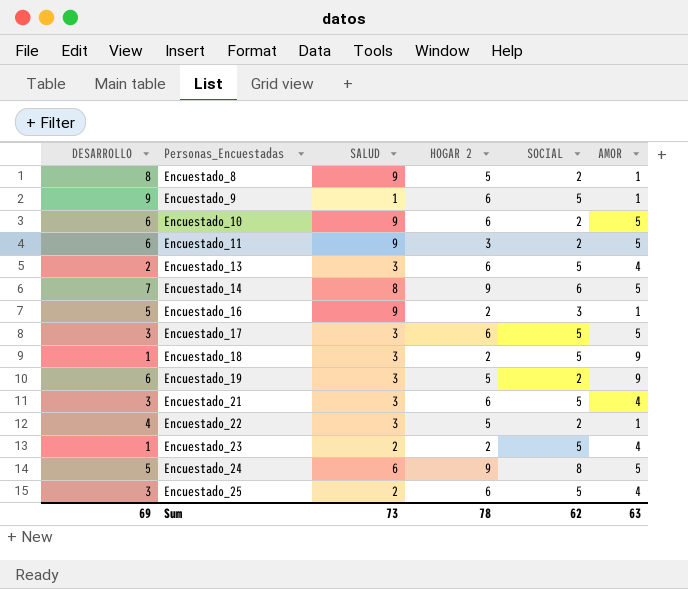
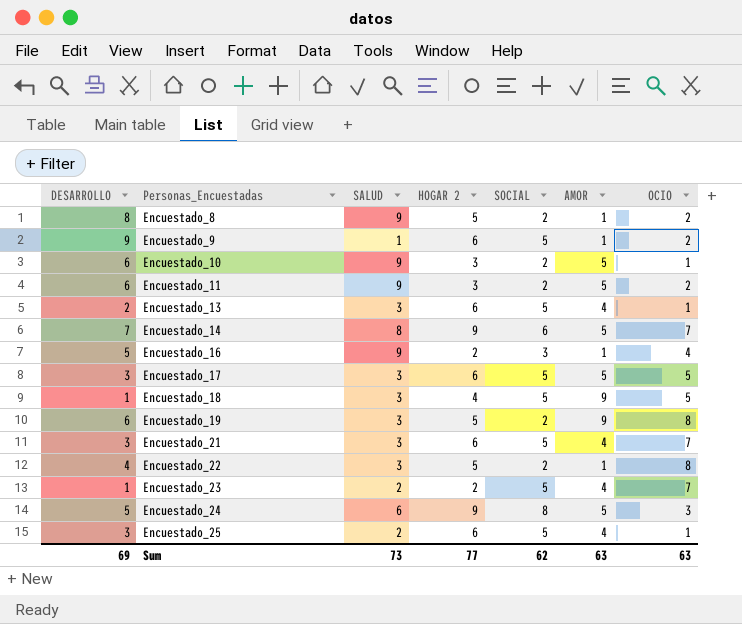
column OCIO | position: none -> 7
Encuestado_10 | HOGAR 2: 6 -> 3
Encuestado_18 | HOGAR 2: 2 -> 4
Sum | HOGAR 2: 78 -> 77

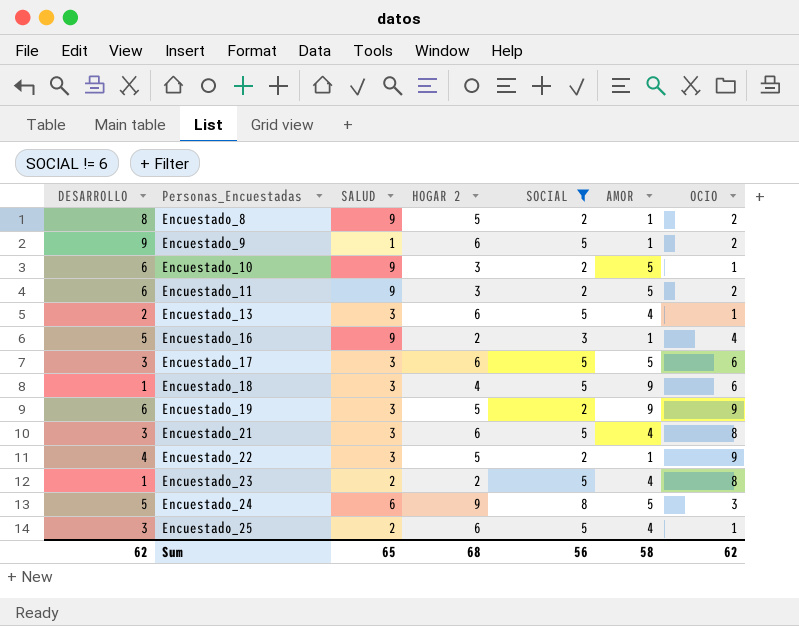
filter: none -> SOCIAL != 6
Encuestado_17 | OCIO: 5 -> 6
Encuestado_18 | OCIO: 5 -> 6
Encuestado_19 | OCIO: 8 -> 9
Encuestado_21 | OCIO: 7 -> 8
Encuestado_22 | OCIO: 8 -> 9
Encuestado_23 | OCIO: 7 -> 8
Sum | DESARROLLO: 69 -> 62
Sum | SALUD: 73 -> 65
Sum | HOGAR 2: 77 -> 68
Sum | SOCIAL: 62 -> 56
Sum | AMOR: 63 -> 58
Sum | OCIO: 63 -> 62

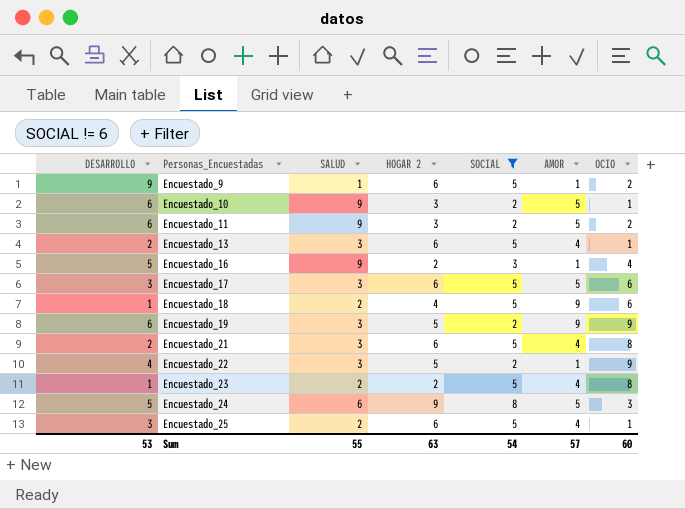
row Encuestado_8: 8 | 9 | 5 | 2 | 1 | 2 -> none
Encuestado_18 | SALUD: 3 -> 2
Encuestado_21 | DESARROLLO: 3 -> 2
Sum | DESARROLLO: 62 -> 53
Sum | SALUD: 65 -> 55
Sum | HOGAR 2: 68 -> 63
Sum | SOCIAL: 56 -> 54
Sum | AMOR: 58 -> 57
Sum | OCIO: 62 -> 60

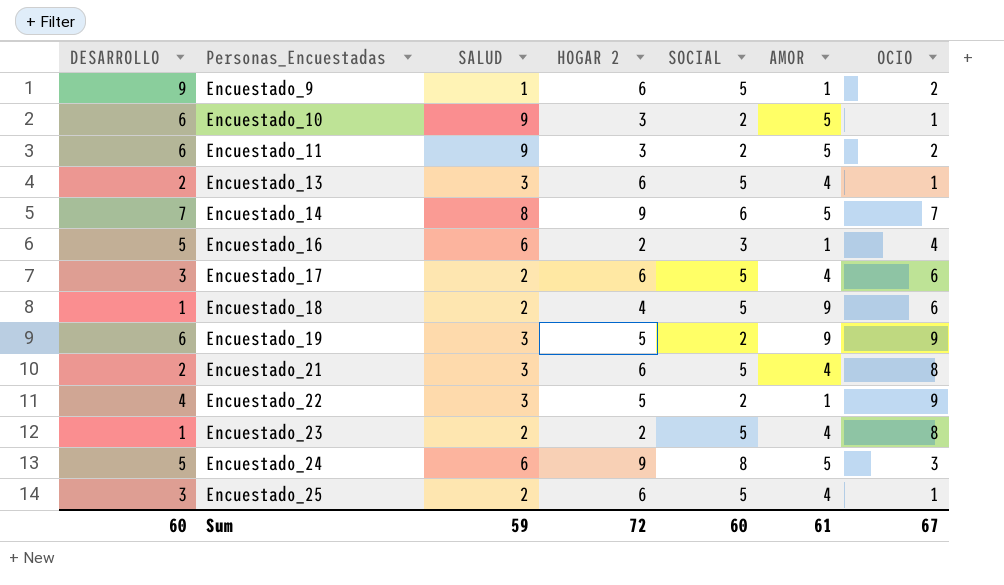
filter: SOCIAL != 6 -> none
Encuestado_16 | SALUD: 9 -> 6
Encuestado_17 | SALUD: 3 -> 2
Encuestado_17 | AMOR: 5 -> 4
Sum | DESARROLLO: 53 -> 60
Sum | SALUD: 55 -> 59
Sum | HOGAR 2: 63 -> 72
Sum | SOCIAL: 54 -> 60
Sum | AMOR: 57 -> 61
Sum | OCIO: 60 -> 67

